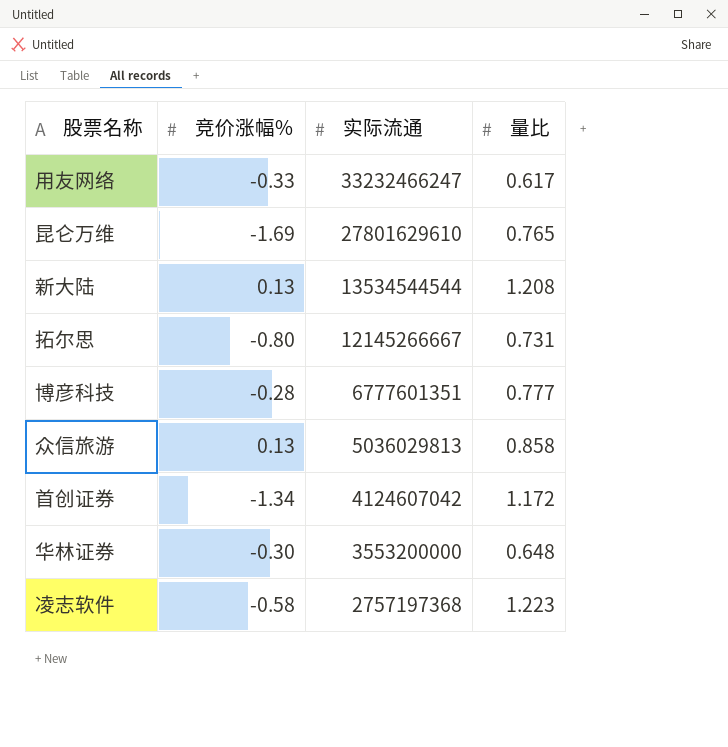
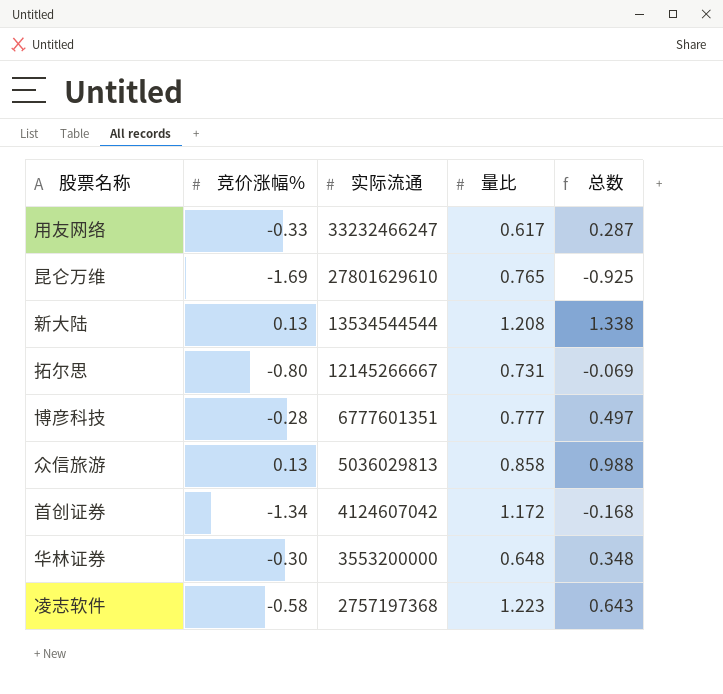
column 总数 | formula: none -> [竞价涨幅%] + [量比]

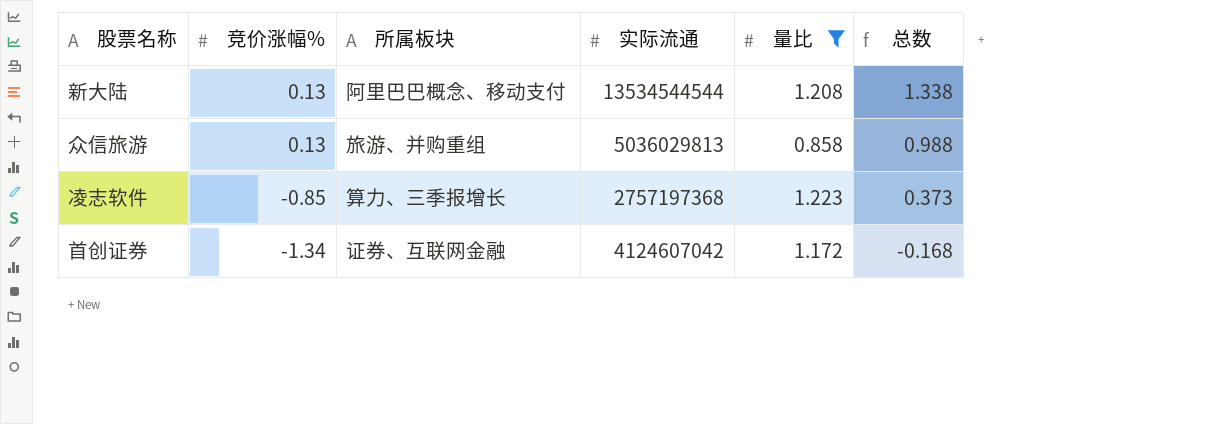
filter: none -> 量比 >= 0.858
row order: 实际流通 descending -> 竞价涨幅% descending
column 所属板块 | position: none -> 3
凌志软件 | 竞价涨幅%: -0.58 -> -0.85
凌志软件 | 总数: 0.643 -> 0.373

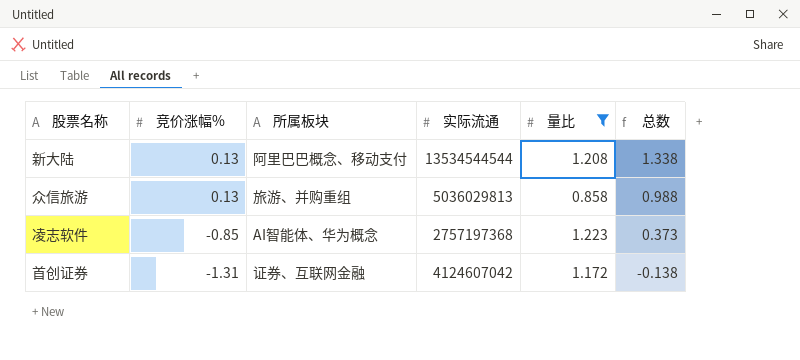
凌志软件 | 所属板块: 算力、三季报增长 -> AI智能体、华为概念
首创证券 | 竞价涨幅%: -1.34 -> -1.31
首创证券 | 总数: -0.168 -> -0.138

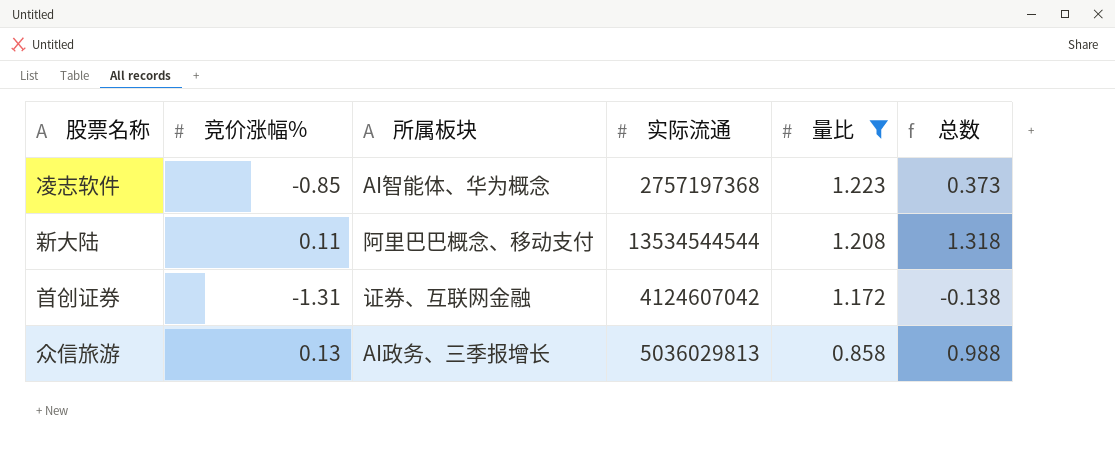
row order: 竞价涨幅% descending -> 量比 descending
新大陆 | 竞价涨幅%: 0.13 -> 0.11
新大陆 | 总数: 1.338 -> 1.318
众信旅游 | 所属板块: 旅游、并购重组 -> AI政务、三季报增长

